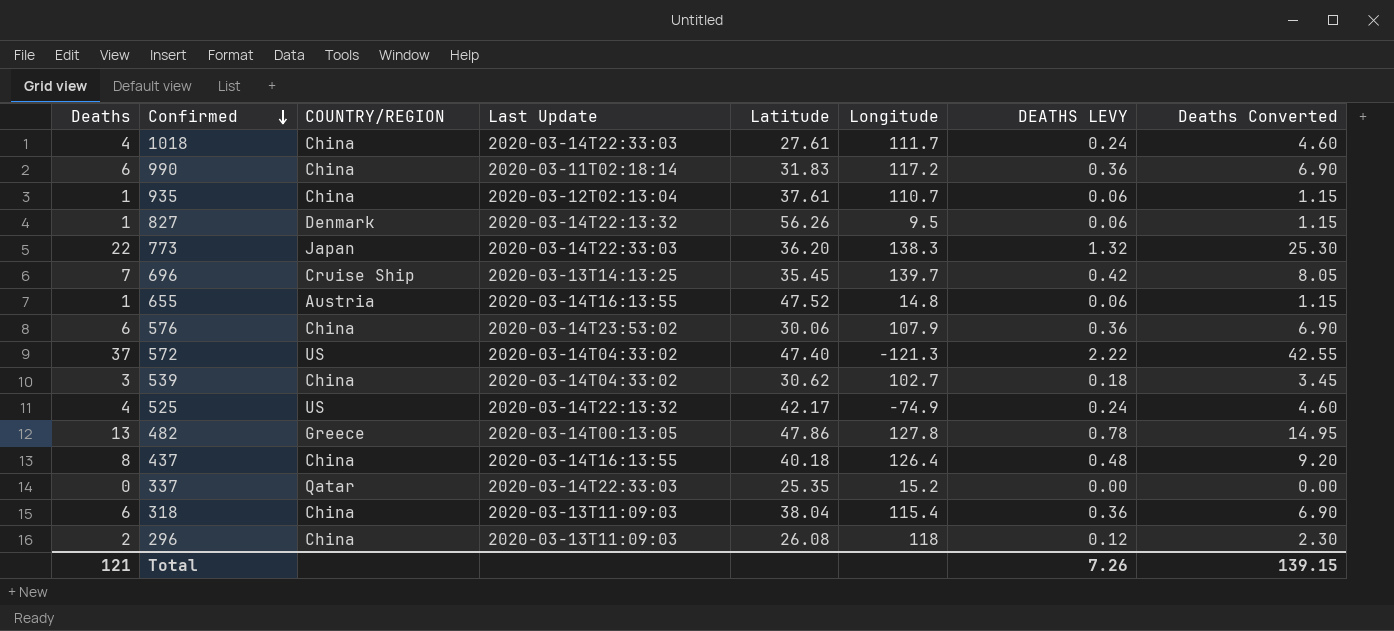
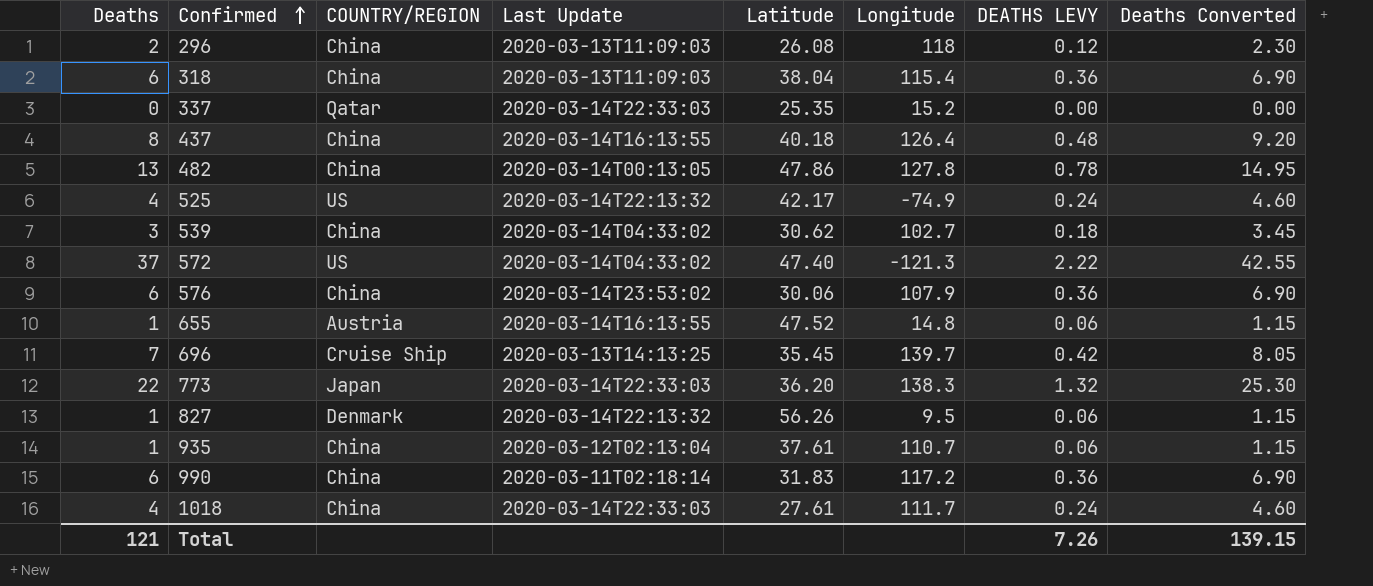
row order: Confirmed descending -> Confirmed ascending
482 | COUNTRY/REGION: Greece -> China

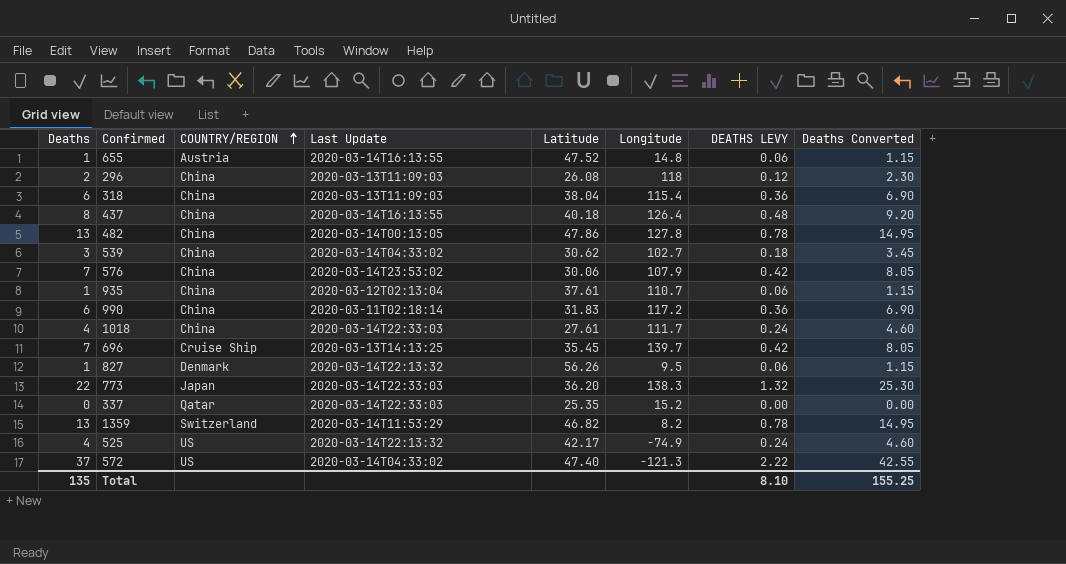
row order: Confirmed ascending -> COUNTRY/REGION ascending
576 | Deaths: 6 -> 7
576 | DEATHS LEVY: 0.36 -> 0.42
576 | Deaths Converted: 6.90 -> 8.05
row 1359: none -> 13 | Switzerland | 2020-03-14T11:53:29 | 46.82 | 8.2 | 0.78 | 14.95
Total | Deaths: 121 -> 135
Total | DEATHS LEVY: 7.26 -> 8.10
Total | Deaths Converted: 139.15 -> 155.25

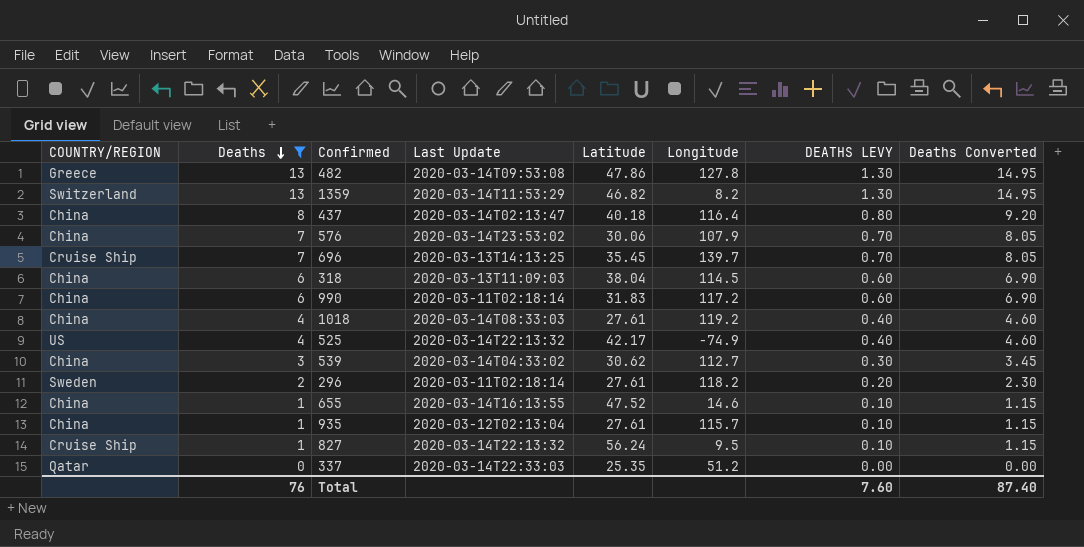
filter: none -> Deaths <= 13
row order: COUNTRY/REGION ascending -> Deaths descending
column COUNTRY/REGION | position: 3 -> 1
column DEATHS LEVY | formula: [Deaths] * 0.06 -> [Deaths] * 0.1
482 | COUNTRY/REGION: China -> Greece
482 | Last Update: 2020-03-14T00:13:05 -> 2020-03-14T09:53:08
437 | Last Update: 2020-03-14T16:13:55 -> 2020-03-14T02:13:47
437 | Longitude: 126.4 -> 116.4
318 | Longitude: 115.4 -> 114.5
1018 | Last Update: 2020-03-14T22:33:03 -> 2020-03-14T08:33:03
1018 | Longitude: 111.7 -> 119.2
539 | Longitude: 102.7 -> 112.7
296 | COUNTRY/REGION: China -> Sweden
296 | Last Update: 2020-03-13T11:09:03 -> 2020-03-11T02:18:14
296 | Latitude: 26.08 -> 27.61
296 | Longitude: 118 -> 118.2
655 | COUNTRY/REGION: Austria -> China
655 | Longitude: 14.8 -> 14.6
935 | Latitude: 37.61 -> 27.61
935 | Longitude: 110.7 -> 115.7
827 | COUNTRY/REGION: Denmark -> Cruise Ship
827 | Latitude: 56.26 -> 56.24
337 | Longitude: 15.2 -> 51.2
Total | Deaths: 135 -> 76
Total | DEATHS LEVY: 8.10 -> 7.60
Total | Deaths Converted: 155.25 -> 87.40

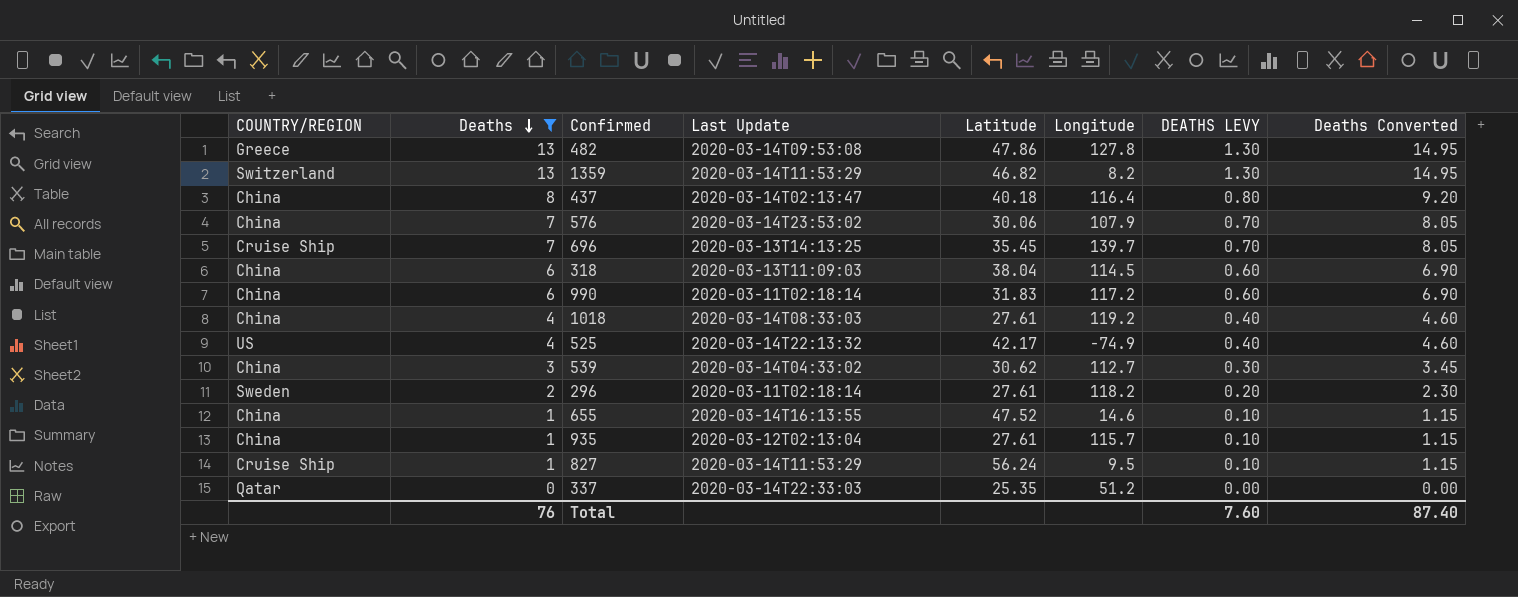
827 | Last Update: 2020-03-14T22:13:32 -> 2020-03-14T11:53:29

